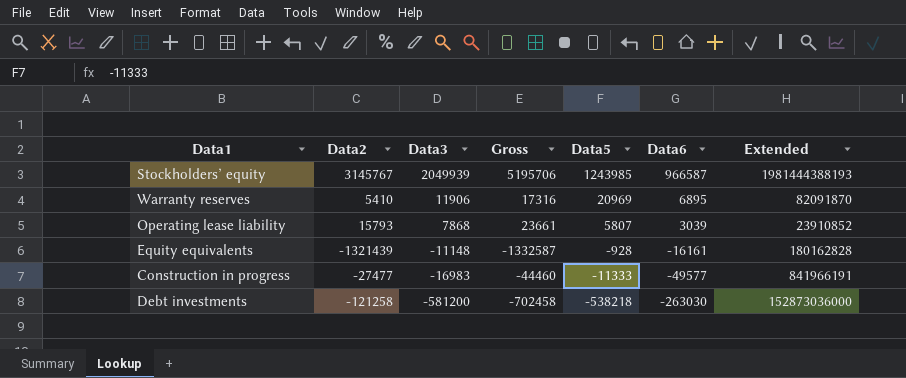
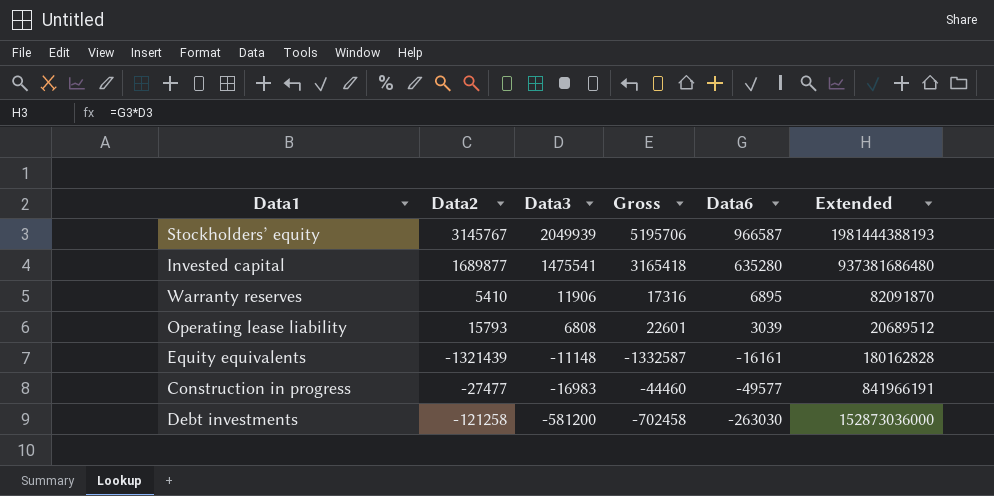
column Data5 | position: 5 -> none
row Invested capital: none -> 1689877 | 1475541 | 3165418 | 635280 | 937381686480
Operating lease liability | Data3: 7868 -> 6808
Operating lease liability | Gross: 23661 -> 22601
Operating lease liability | Extended: 23910852 -> 20689512

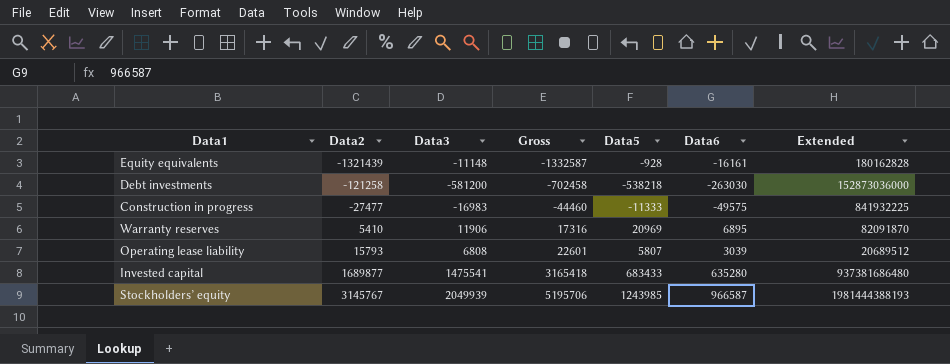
row order: Data3 descending -> Data2 ascending
column Data5 | position: none -> 5
Construction in progress | Data6: -49577 -> -49575
Construction in progress | Extended: 841966191 -> 841932225

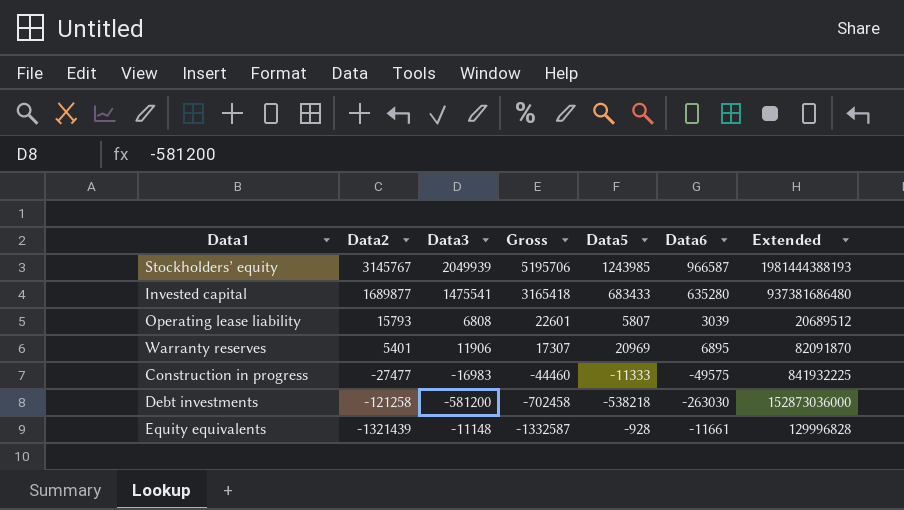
row order: Data2 ascending -> Data2 descending
Warranty reserves | Data2: 5410 -> 5401
Warranty reserves | Gross: 17316 -> 17307
Equity equivalents | Data6: -16161 -> -11661
Equity equivalents | Extended: 180162828 -> 129996828

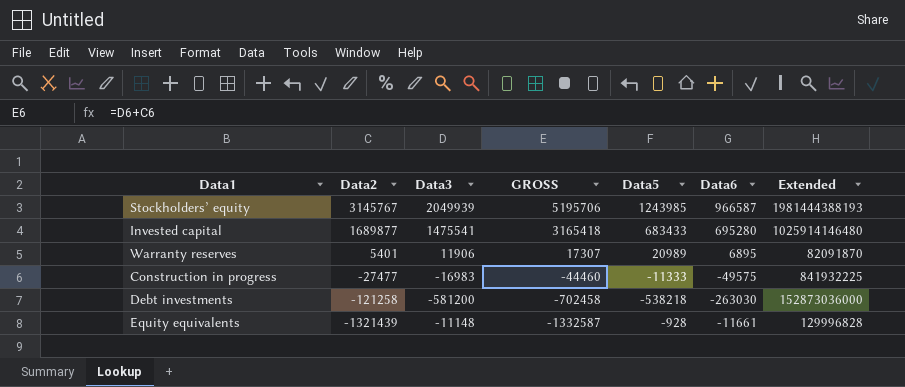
column name: Gross -> GROSS
row Operating lease liability: 15793 | 6808 | 22601 | 5807 | 3039 | 20689512 -> none
Invested capital | Data6: 635280 -> 695280
Invested capital | Extended: 937381686480 -> 1025914146480
Warranty reserves | Data5: 20969 -> 20989

